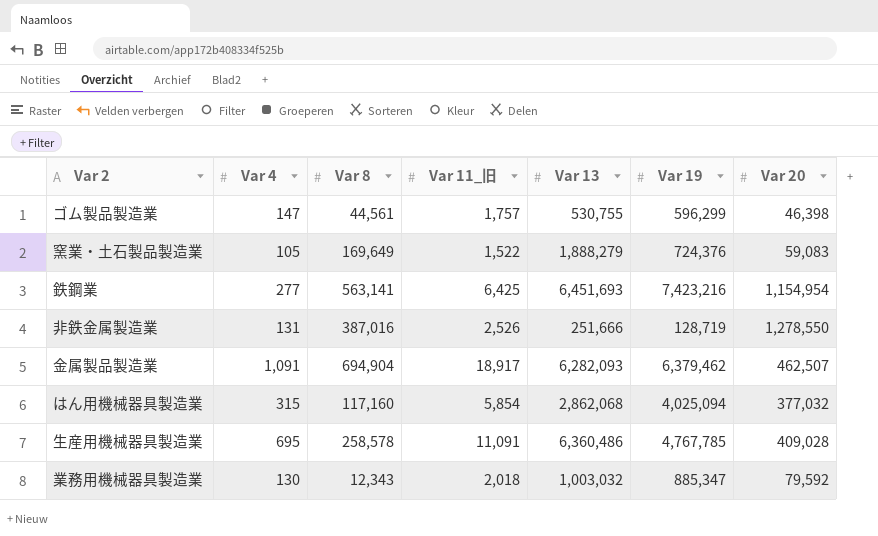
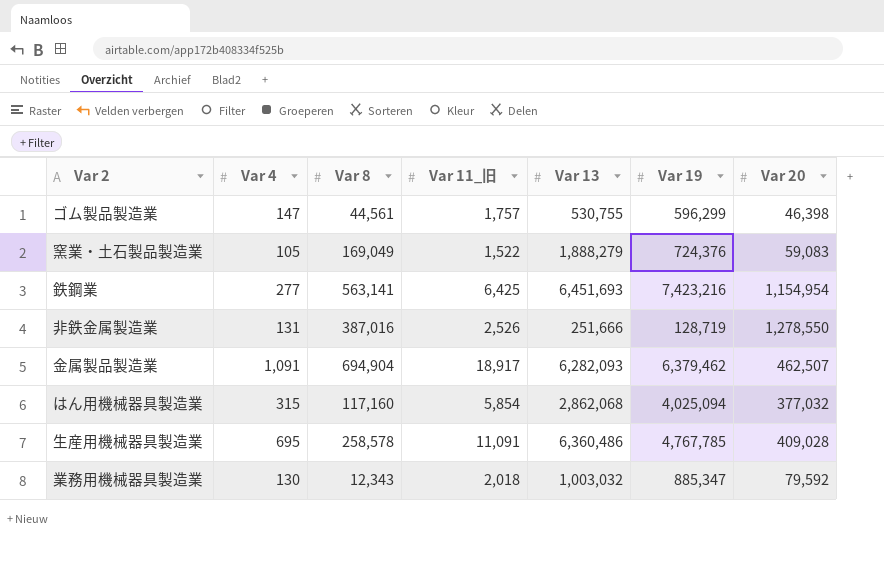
窯業・土石製品製造業 | Var 8: 169,649 -> 169,049

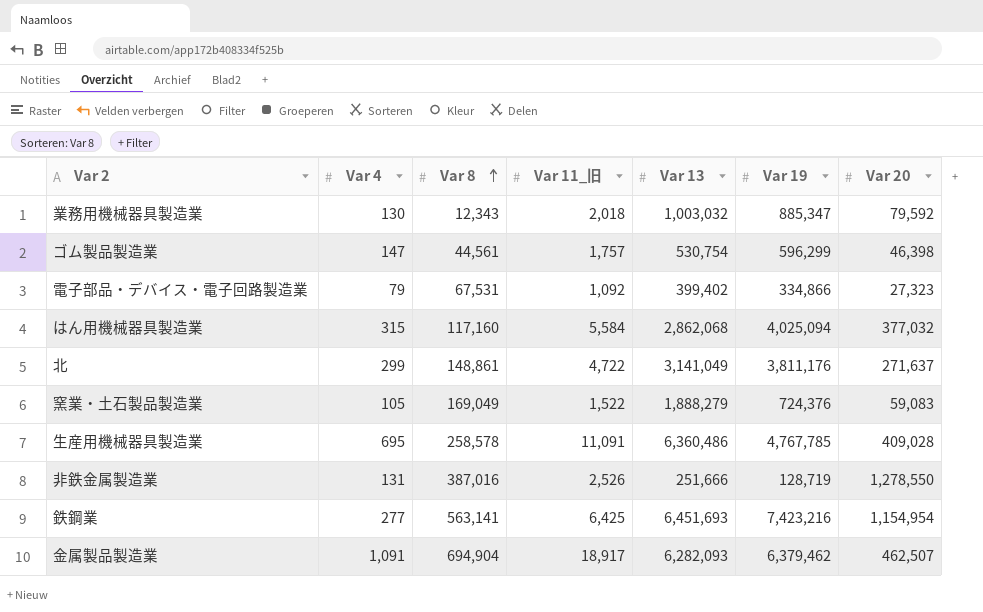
row order: none -> Var 8 ascending
ゴム製品製造業 | Var 13: 530,755 -> 530,754
row 電子部品・デバイス・電子回路製造業: none -> 79 | 67,531 | 1,092 | 399,402 | 334,866 | 27,323
はん用機械器具製造業 | Var 11_旧: 5,854 -> 5,584
row 北: none -> 299 | 148,861 | 4,722 | 3,141,049 | 3,811,176 | 271,637

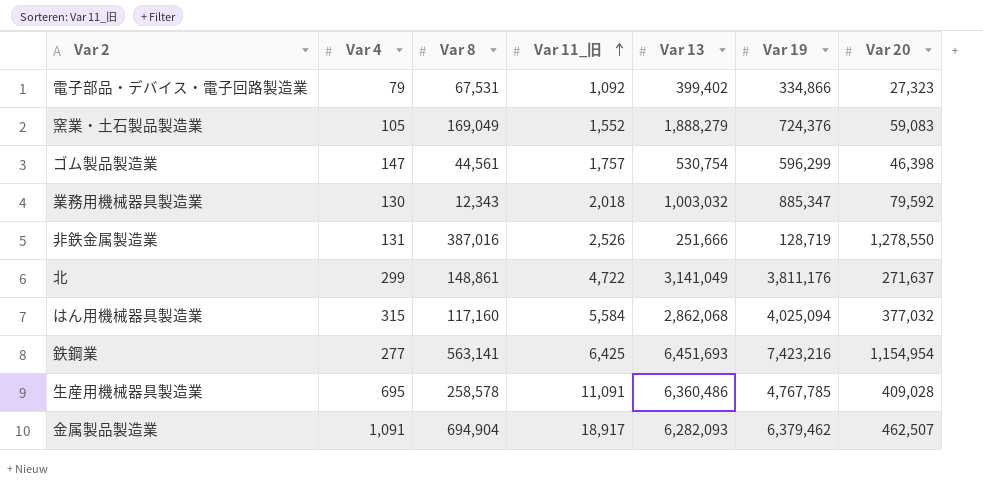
row order: Var 8 ascending -> Var 11_旧 ascending
窯業・土石製品製造業 | Var 11_旧: 1,522 -> 1,552

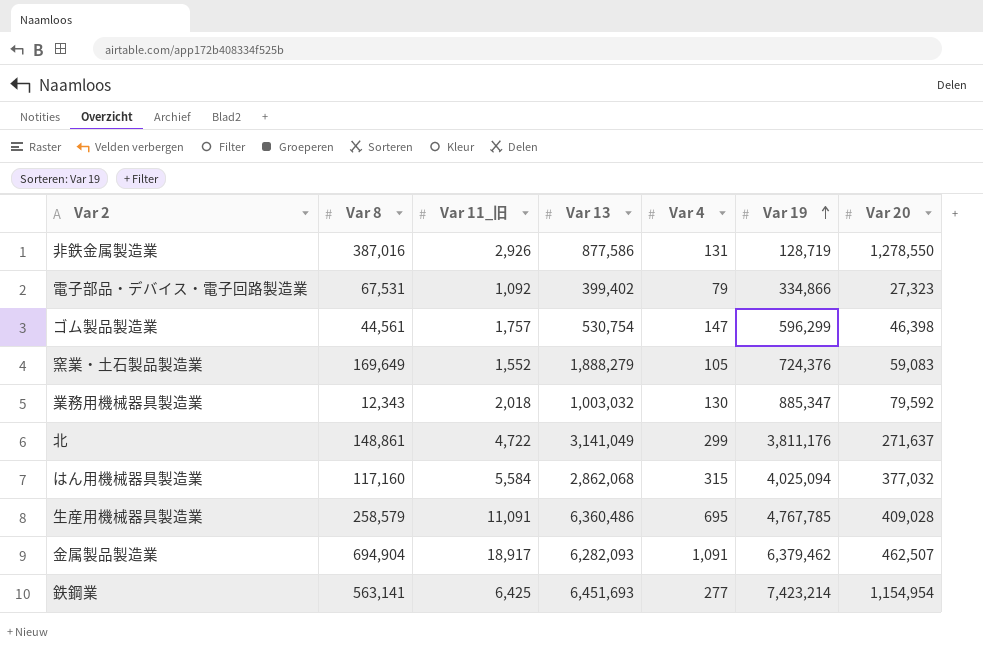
row order: Var 11_旧 ascending -> Var 19 ascending
column Var 4 | position: 2 -> 5
非鉄金属製造業 | Var 11_旧: 2,526 -> 2,926
非鉄金属製造業 | Var 13: 251,666 -> 877,586
窯業・土石製品製造業 | Var 8: 169,049 -> 169,649
生産用機械器具製造業 | Var 8: 258,578 -> 258,579
鉄鋼業 | Var 19: 7,423,216 -> 7,423,214

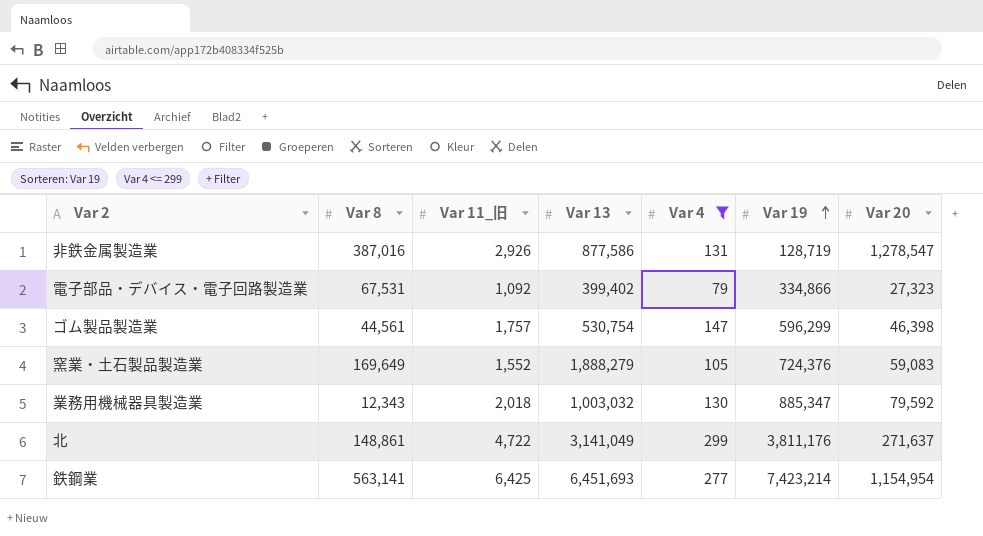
filter: none -> Var 4 <= 299
非鉄金属製造業 | Var 20: 1,278,550 -> 1,278,547

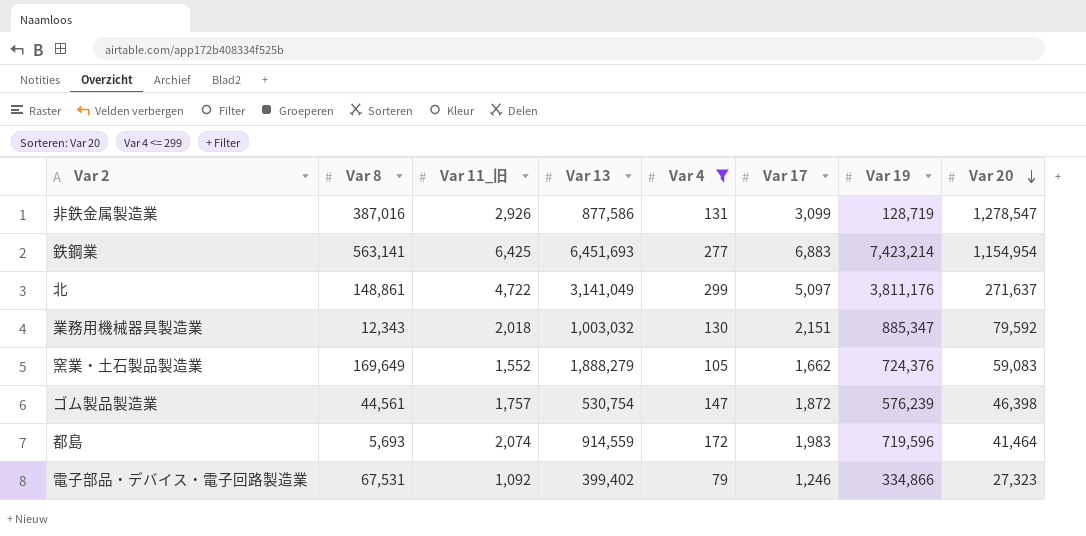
row order: Var 19 ascending -> Var 20 descending
column Var 17 | position: none -> 6
ゴム製品製造業 | Var 19: 596,299 -> 576,239
row 都島: none -> 5,693 | 2,074 | 914,559 | 172 | 1,983 | 719,596 | 41,464

